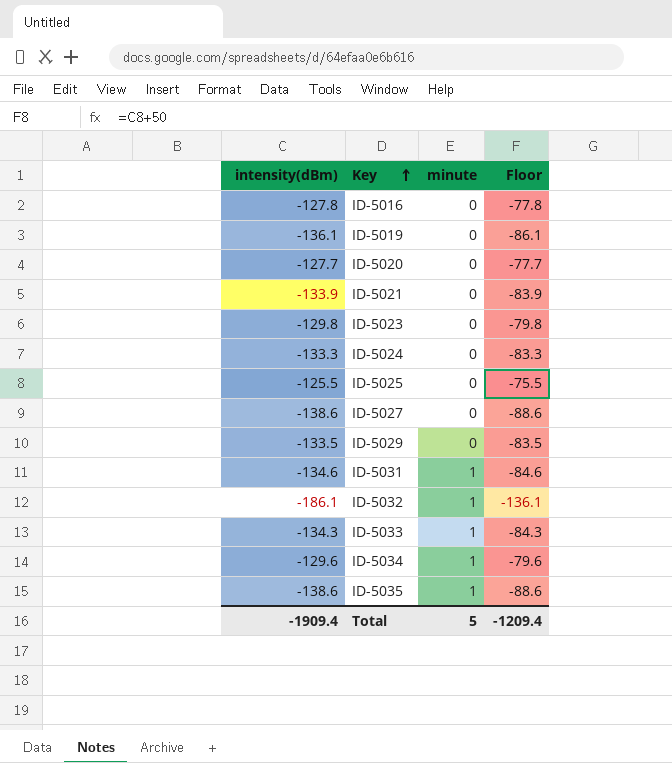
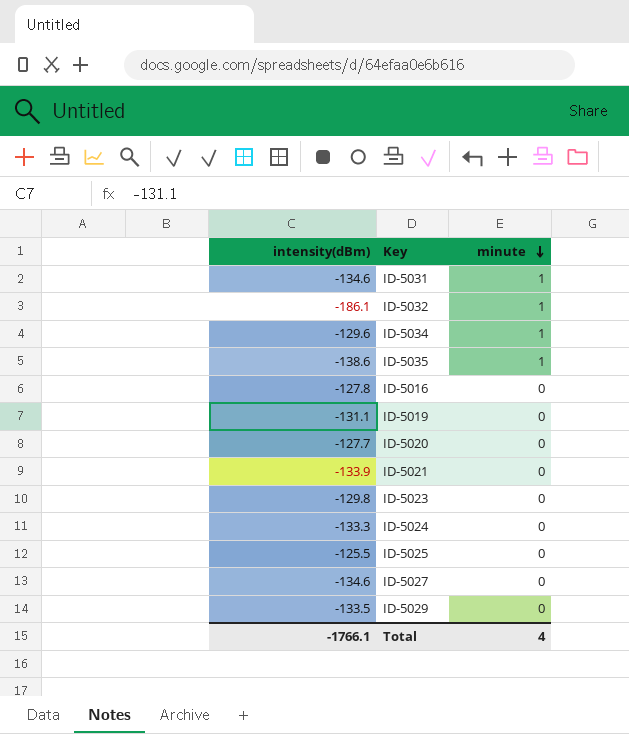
row order: Key ascending -> minute descending
column Floor | formula: [intensity(dBm)] + 50 -> none
row ID-5033: -134.3 | 1 | -84.3 -> none
ID-5019 | intensity(dBm): -136.1 -> -131.1
ID-5027 | intensity(dBm): -138.6 -> -134.6
Total | intensity(dBm): -1909.4 -> -1766.1
Total | minute: 5 -> 4

